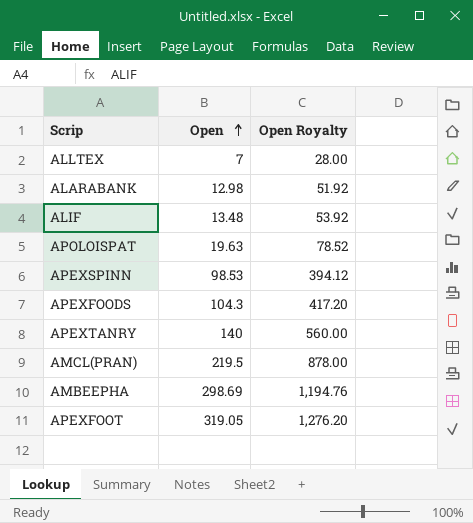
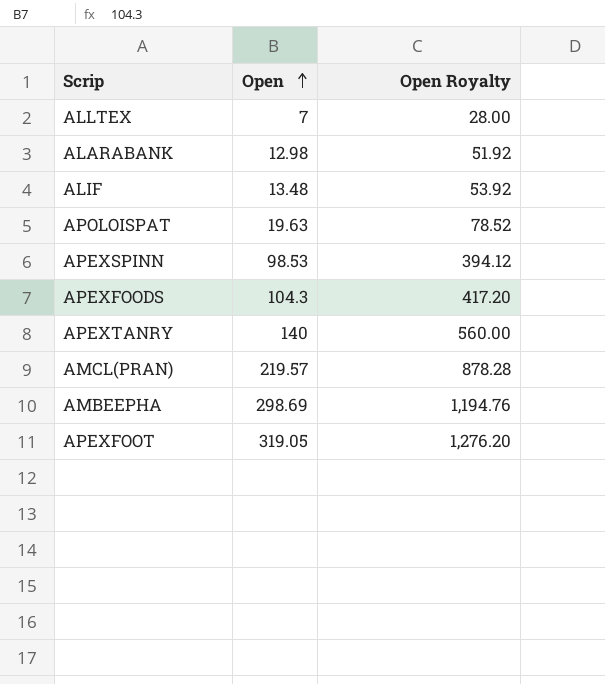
AMCL(PRAN) | Open: 219.5 -> 219.57
AMCL(PRAN) | Open Royalty: 878.00 -> 878.28

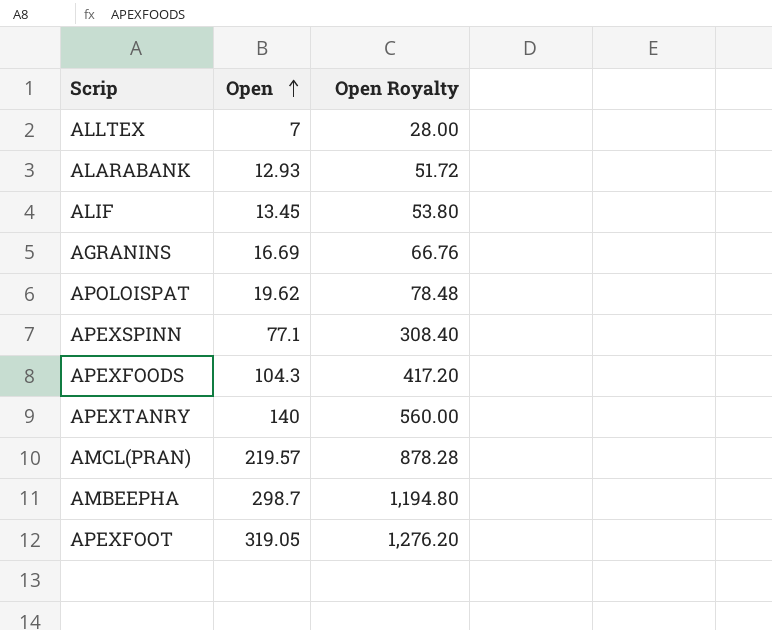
ALARABANK | Open: 12.98 -> 12.93
ALARABANK | Open Royalty: 51.92 -> 51.72
ALIF | Open: 13.48 -> 13.45
ALIF | Open Royalty: 53.92 -> 53.80
row AGRANINS: none -> 16.69 | 66.76
APOLOISPAT | Open: 19.63 -> 19.62
APOLOISPAT | Open Royalty: 78.52 -> 78.48
APEXSPINN | Open: 98.53 -> 77.1
APEXSPINN | Open Royalty: 394.12 -> 308.40
AMBEEPHA | Open: 298.69 -> 298.7
AMBEEPHA | Open Royalty: 1,194.76 -> 1,194.80

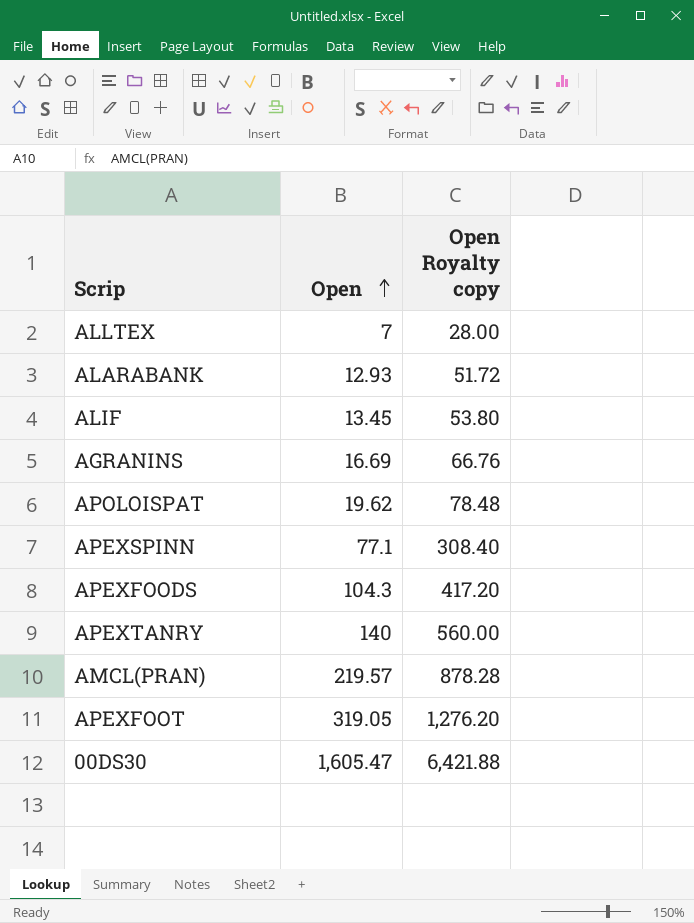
column name: Open Royalty -> Open Royalty copy
row AMBEEPHA: 298.7 | 1,194.80 -> none
row 00DS30: none -> 1,605.47 | 6,421.88

